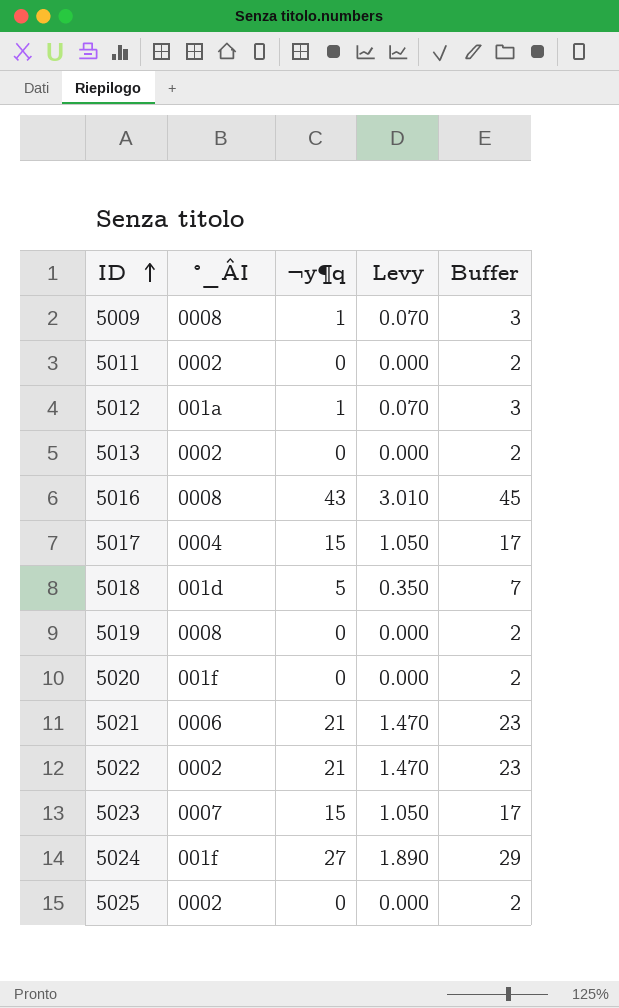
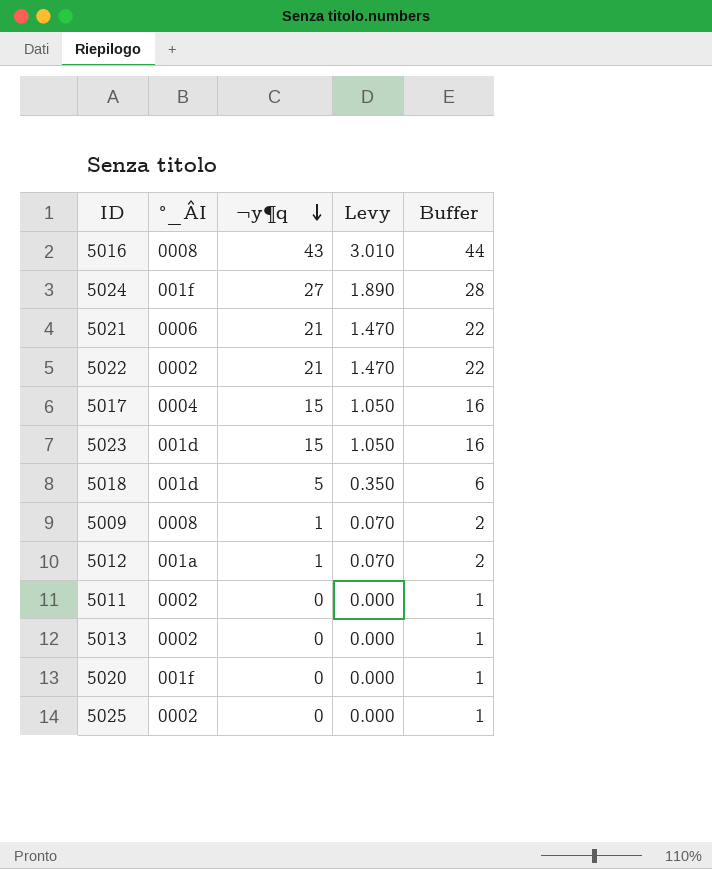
row order: ID ascending -> ¬y¶q descending
column Buffer | formula: [¬y¶q] + 2 -> [¬y¶q] + 1
row 5019: 0008 | 0 | 0.000 | 2 -> none
5023 | °_ÂI: 0007 -> 001d

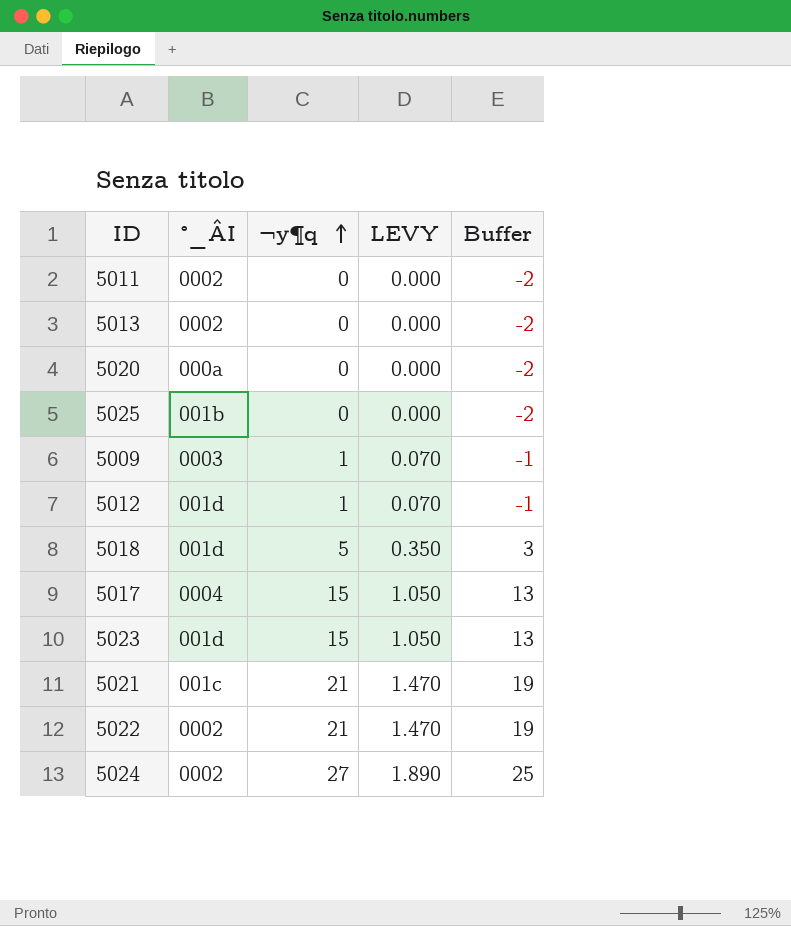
row order: ¬y¶q descending -> ¬y¶q ascending
column name: Levy -> LEVY
column Buffer | formula: [¬y¶q] + 1 -> [¬y¶q] - 2
row 5016: 0008 | 43 | 3.010 | 44 -> none
5020 | °_ÂI: 001f -> 000a
5025 | °_ÂI: 0002 -> 001b
5009 | °_ÂI: 0008 -> 0003
5012 | °_ÂI: 001a -> 001d
5021 | °_ÂI: 0006 -> 001c
5024 | °_ÂI: 001f -> 0002

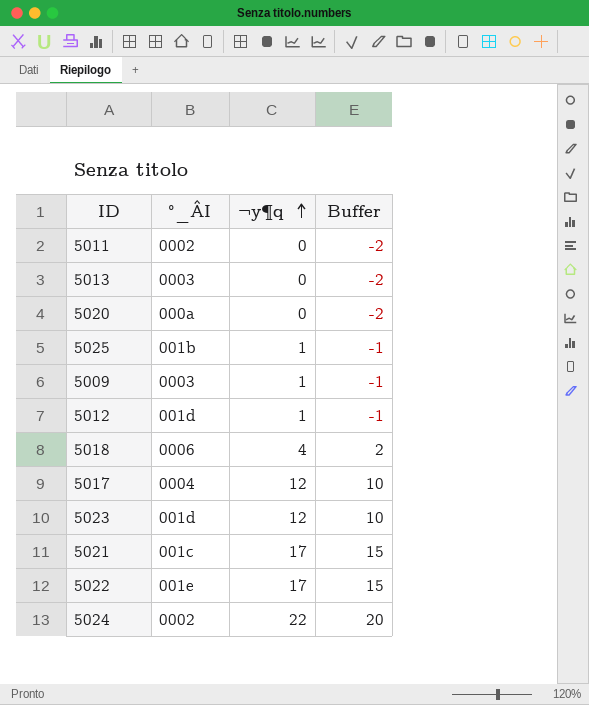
column LEVY | formula: [¬y¶q] * 0.07 -> none
5013 | °_ÂI: 0002 -> 0003
5025 | ¬y¶q: 0 -> 1
5025 | Buffer: -2 -> -1
5018 | °_ÂI: 001d -> 0006
5018 | ¬y¶q: 5 -> 4
5018 | Buffer: 3 -> 2
5017 | ¬y¶q: 15 -> 12
5017 | Buffer: 13 -> 10
5023 | ¬y¶q: 15 -> 12
5023 | Buffer: 13 -> 10
5021 | ¬y¶q: 21 -> 17
5021 | Buffer: 19 -> 15
5022 | °_ÂI: 0002 -> 001e
5022 | ¬y¶q: 21 -> 17
5022 | Buffer: 19 -> 15
5024 | ¬y¶q: 27 -> 22
5024 | Buffer: 25 -> 20

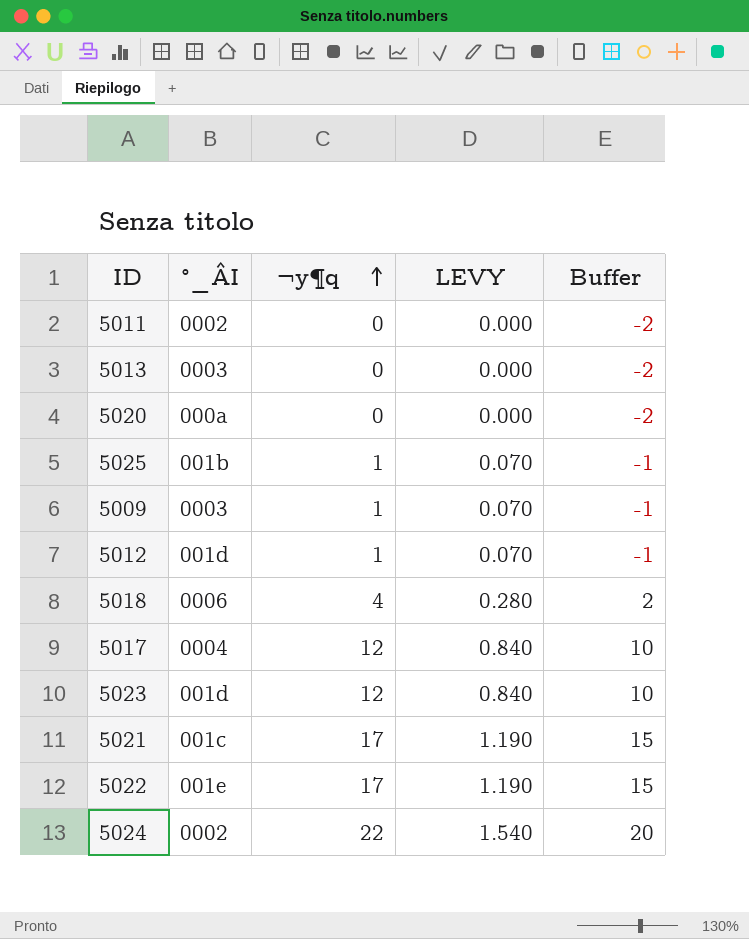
column LEVY | formula: none -> [¬y¶q] * 0.07

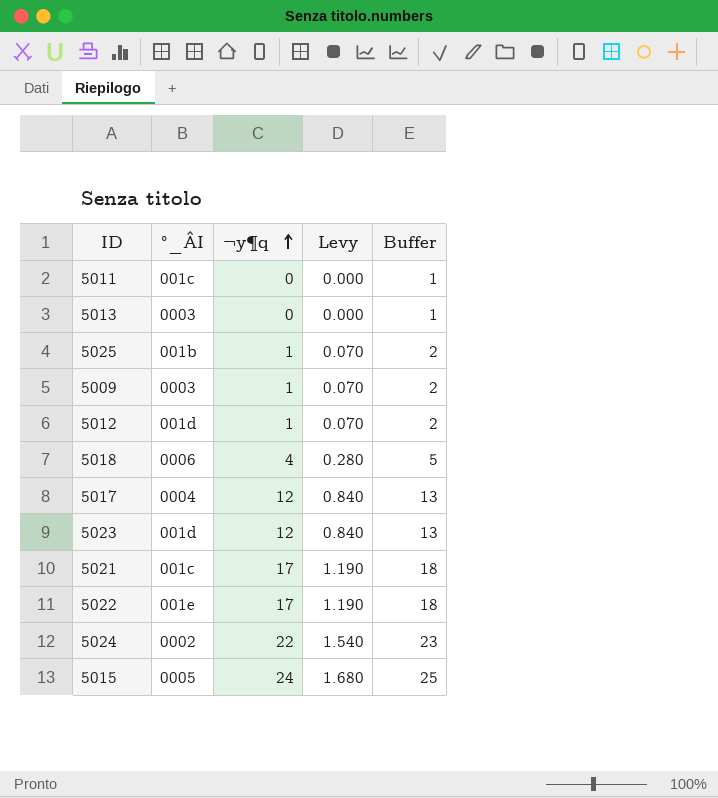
column name: LEVY -> Levy
column Buffer | formula: [¬y¶q] - 2 -> [¬y¶q] + 1
row 5020: 000a | 0 | 0.000 | -2 -> none
5011 | °_ÂI: 0002 -> 001c
row 5015: none -> 0005 | 24 | 1.680 | 25

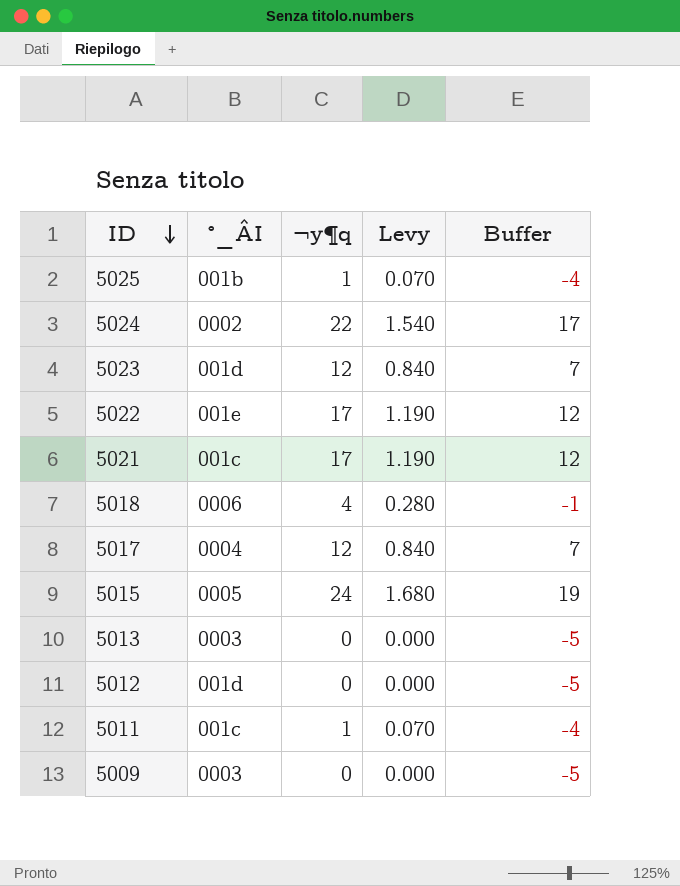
row order: ¬y¶q ascending -> ID descending
column Buffer | formula: [¬y¶q] + 1 -> [¬y¶q] - 5
5012 | ¬y¶q: 1 -> 0
5012 | Levy: 0.070 -> 0.000
5011 | ¬y¶q: 0 -> 1
5011 | Levy: 0.000 -> 0.070
5009 | ¬y¶q: 1 -> 0
5009 | Levy: 0.070 -> 0.000

